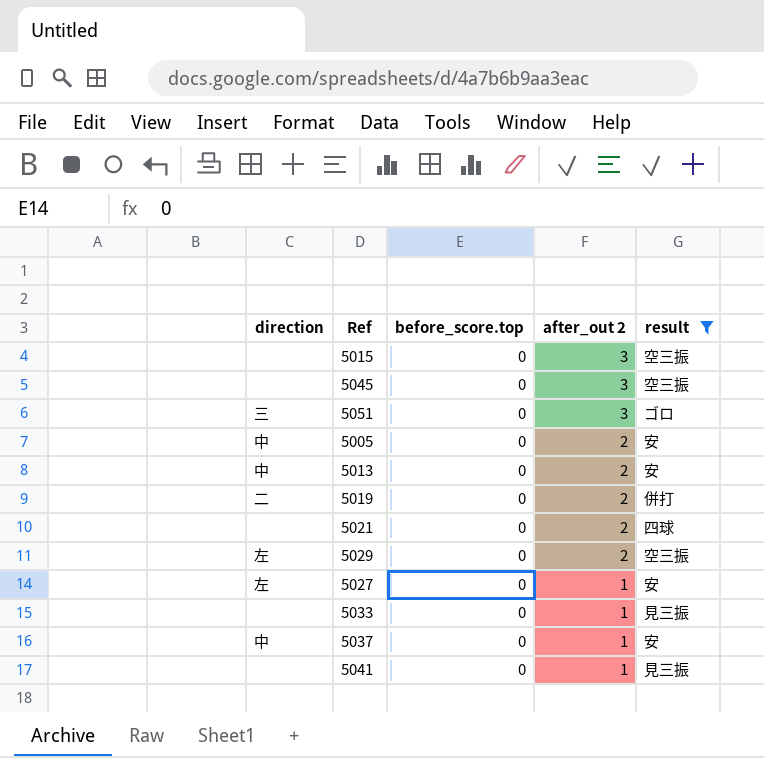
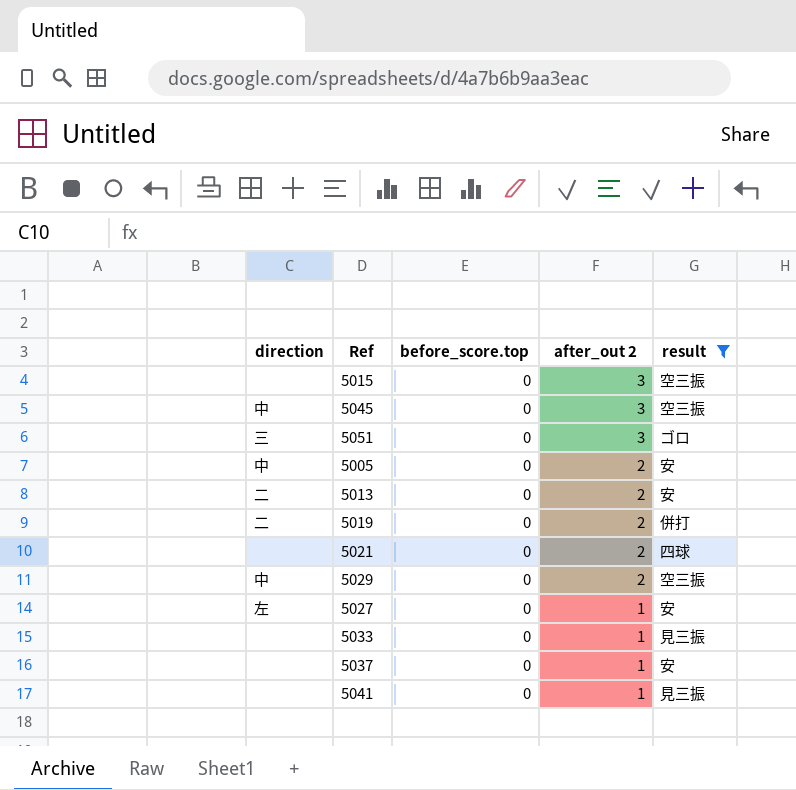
5045 | direction: none -> 中
5013 | direction: 中 -> 二
5029 | direction: 左 -> 中
5037 | direction: 中 -> none

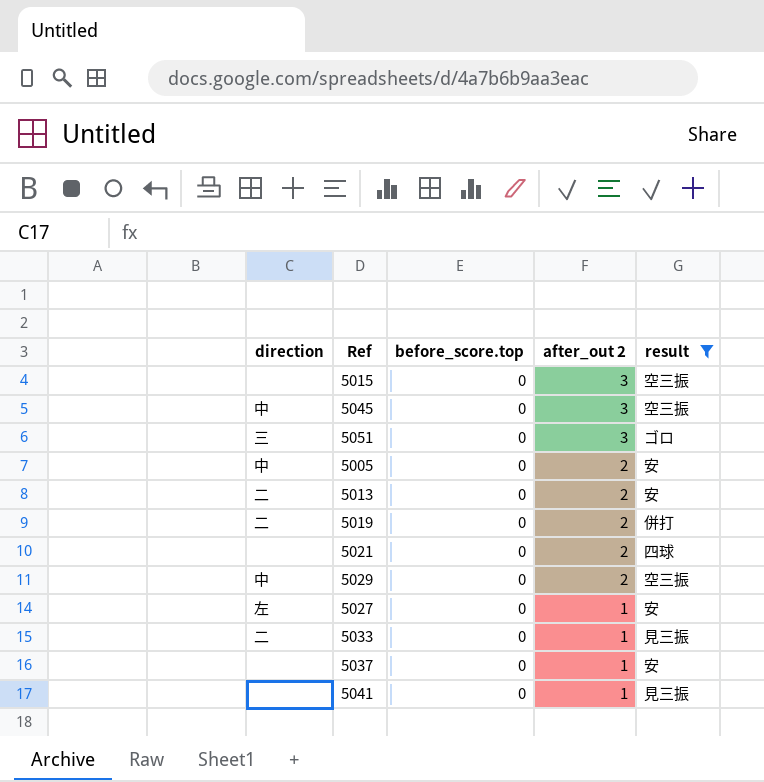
5033 | direction: none -> 二

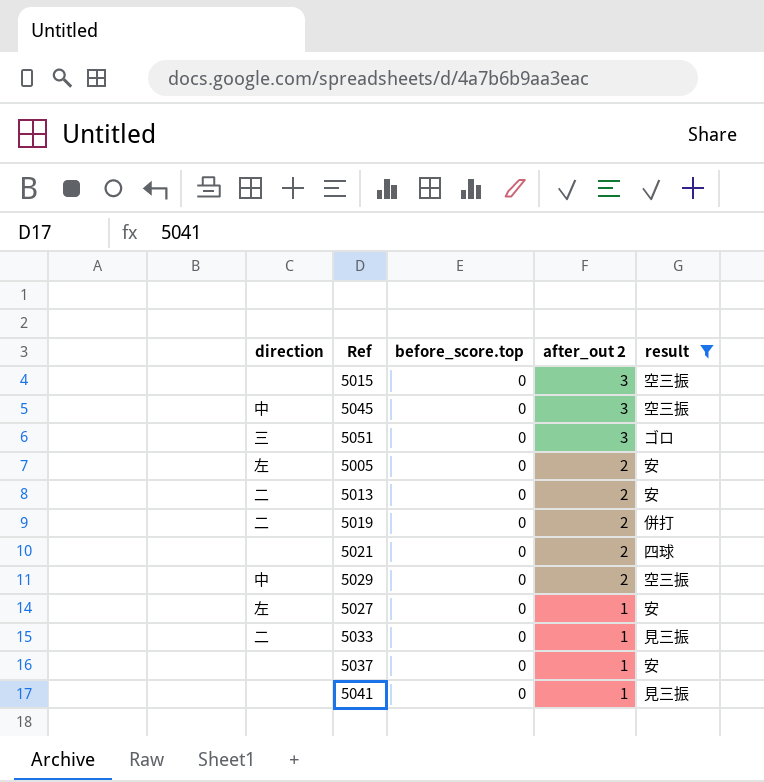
5005 | direction: 中 -> 左

